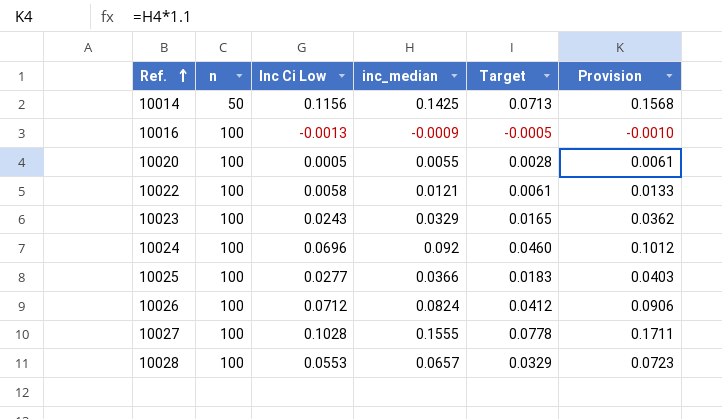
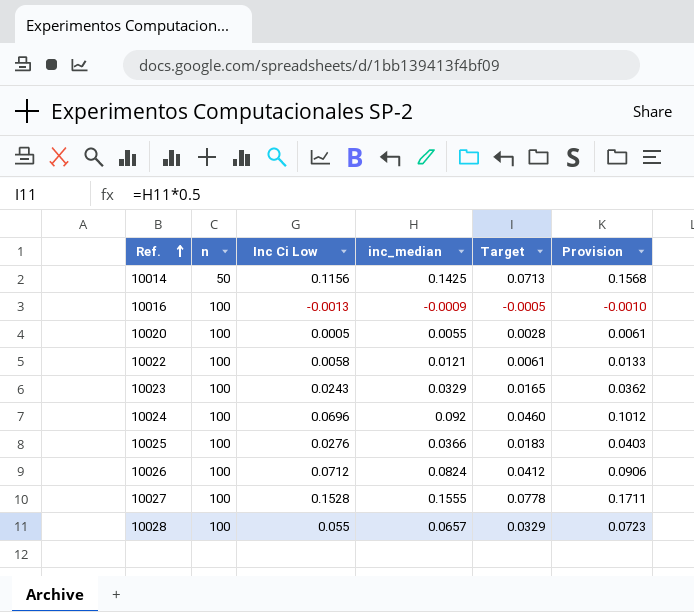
10025 | Inc Ci Low: 0.0277 -> 0.0276
10027 | Inc Ci Low: 0.1028 -> 0.1528
10028 | Inc Ci Low: 0.0553 -> 0.055

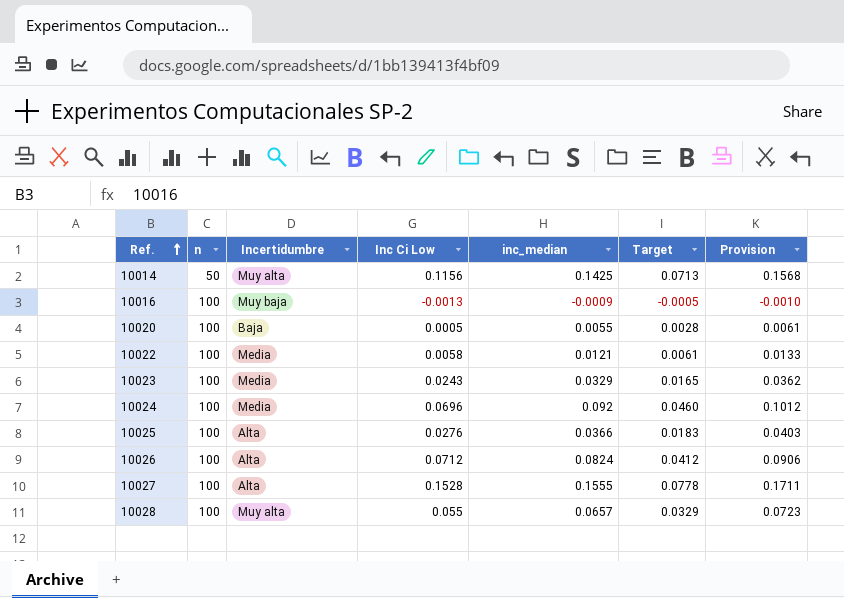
column Incertidumbre | position: none -> 3

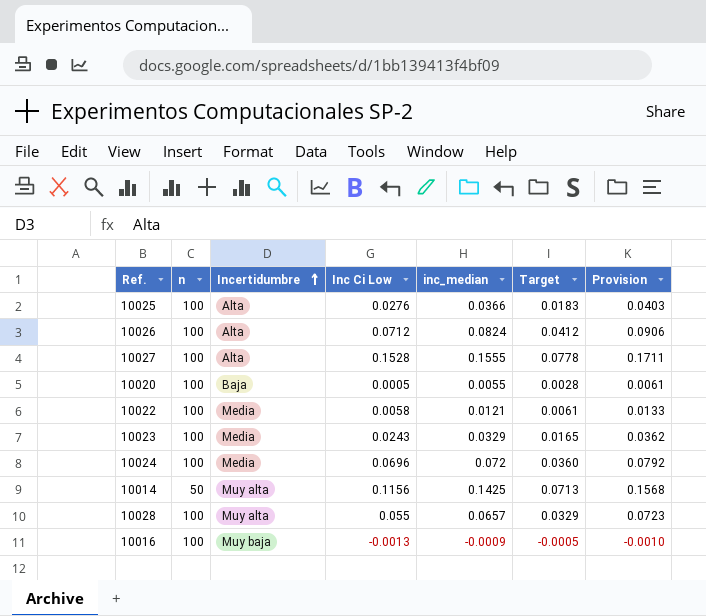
row order: Ref. ascending -> Incertidumbre ascending
10024 | inc_median: 0.092 -> 0.072
10024 | Target: 0.0460 -> 0.0360
10024 | Provision: 0.1012 -> 0.0792

